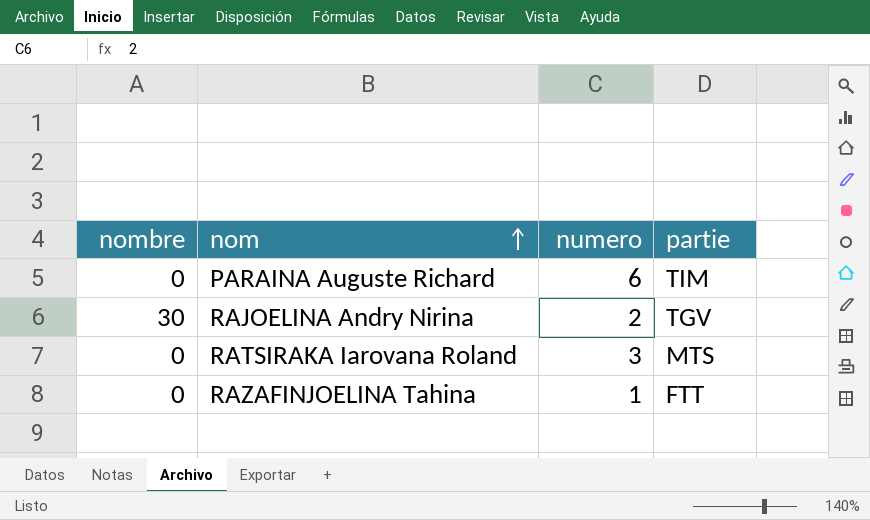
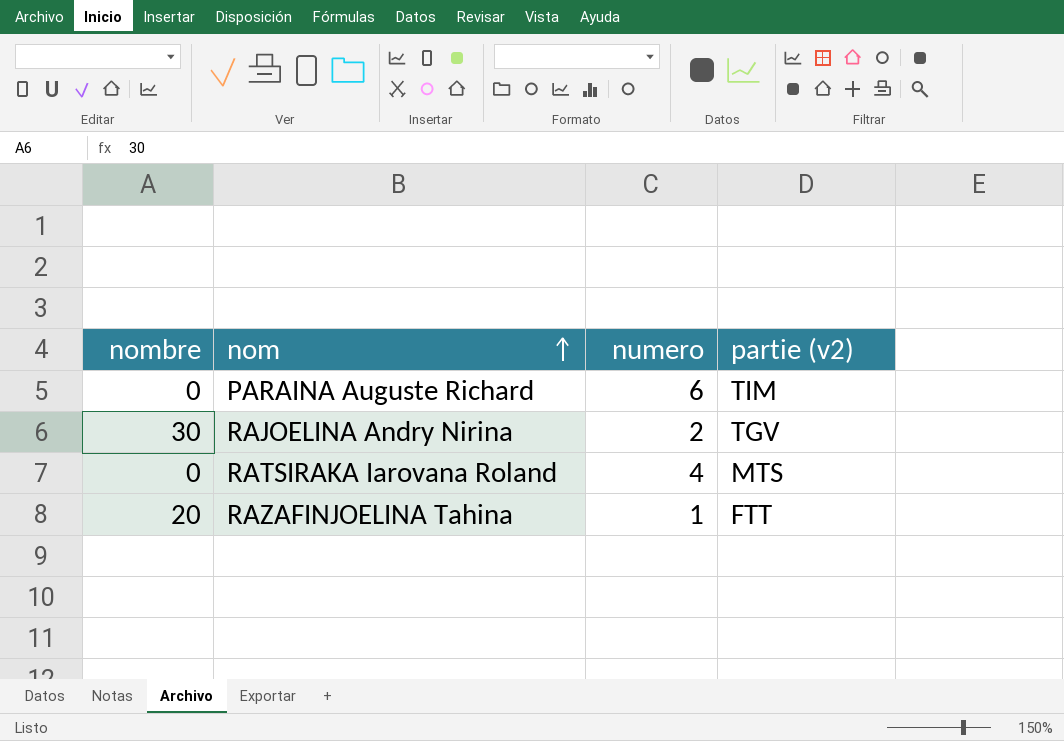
column name: partie -> partie (v2)
RATSIRAKA Iarovana Roland | numero: 3 -> 4
RAZAFINJOELINA Tahina | nombre: 0 -> 20

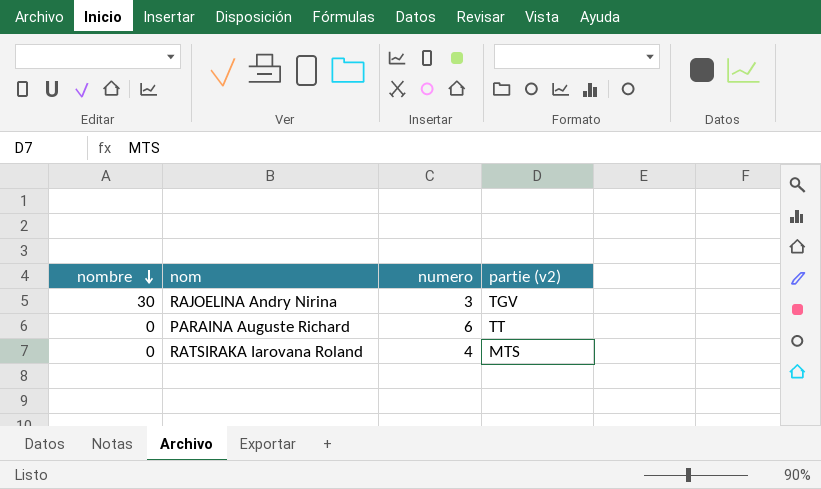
row order: nom ascending -> nombre descending
row RAZAFINJOELINA Tahina: 20 | 1 | FTT -> none
RAJOELINA Andry Nirina | numero: 2 -> 3
PARAINA Auguste Richard | partie (v2): TIM -> TT

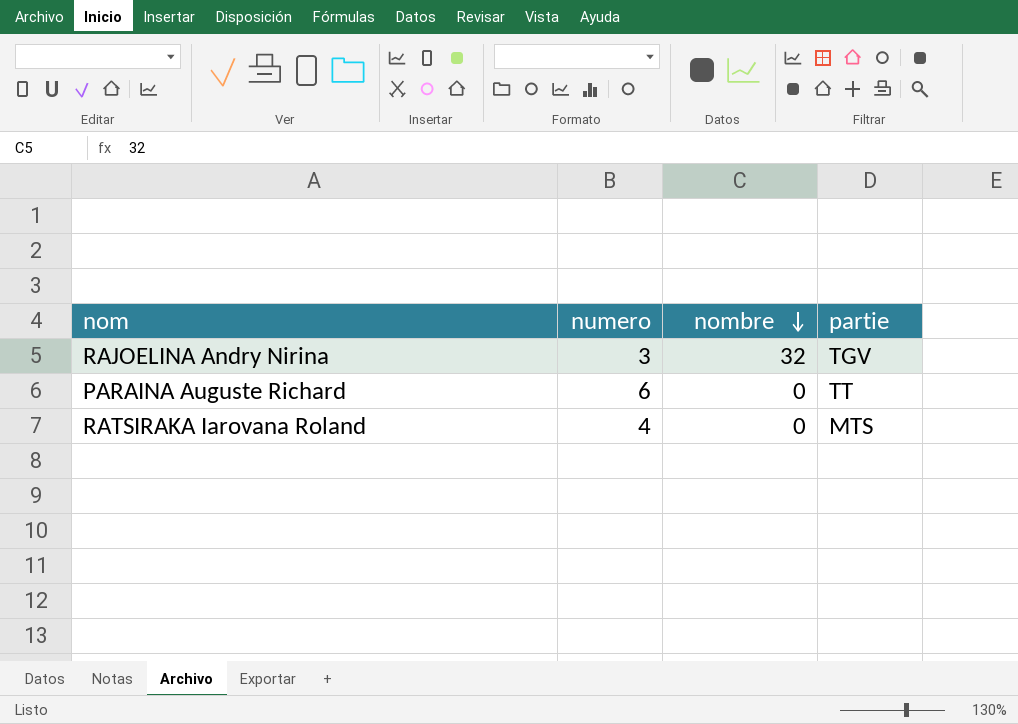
column nombre | position: 1 -> 3
column name: partie (v2) -> partie
RAJOELINA Andry Nirina | nombre: 30 -> 32

